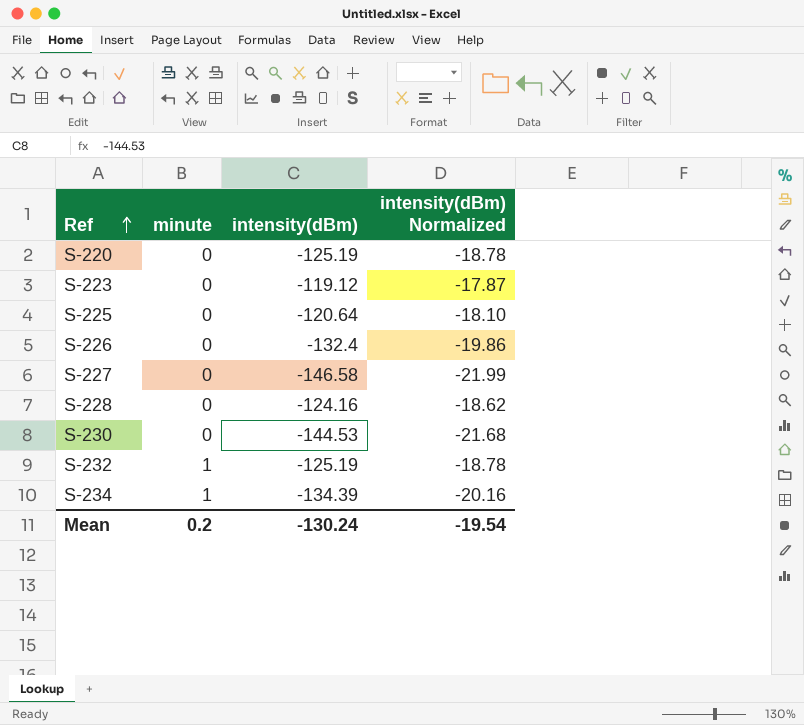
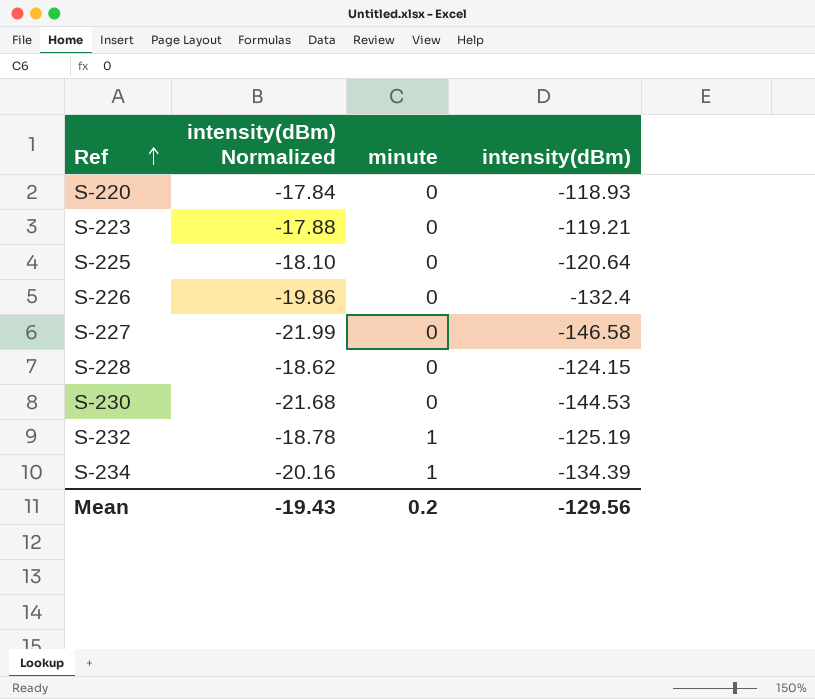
column intensity(dBm) Normalized | position: 4 -> 2
S-220 | intensity(dBm) Normalized: -18.78 -> -17.84
S-220 | intensity(dBm): -125.19 -> -118.93
S-223 | intensity(dBm) Normalized: -17.87 -> -17.88
S-223 | intensity(dBm): -119.12 -> -119.21
S-228 | intensity(dBm): -124.16 -> -124.15
Mean | intensity(dBm) Normalized: -19.54 -> -19.43
Mean | intensity(dBm): -130.24 -> -129.56

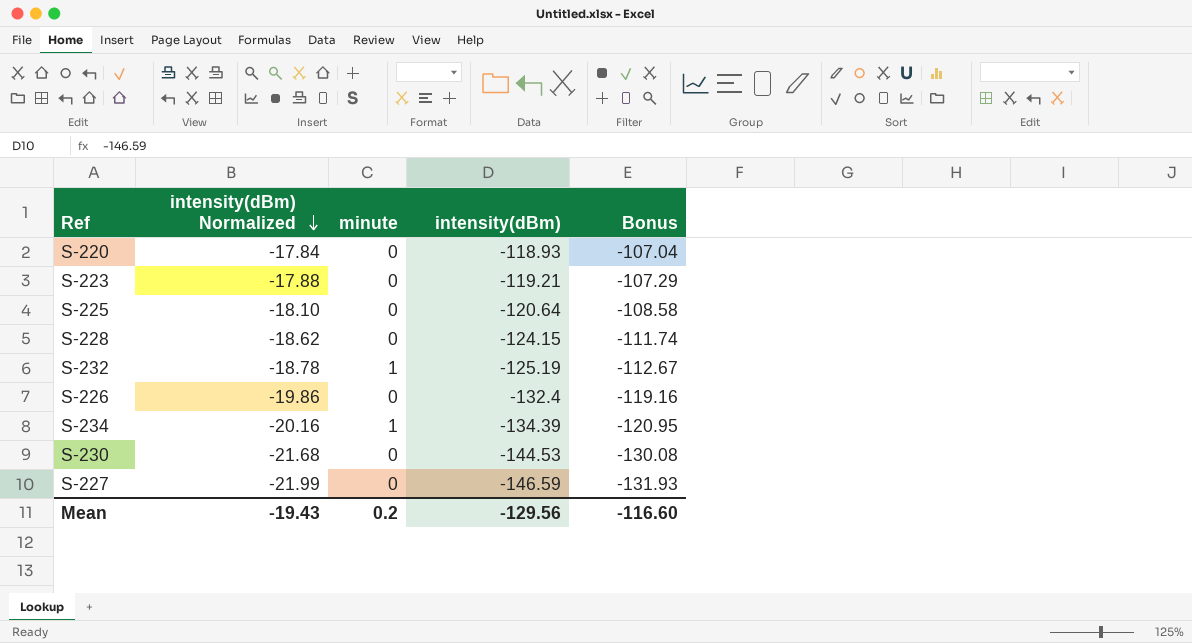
row order: Ref ascending -> intensity(dBm) Normalized descending
column Bonus | formula: none -> [intensity(dBm)] * 0.9
S-227 | intensity(dBm): -146.58 -> -146.59

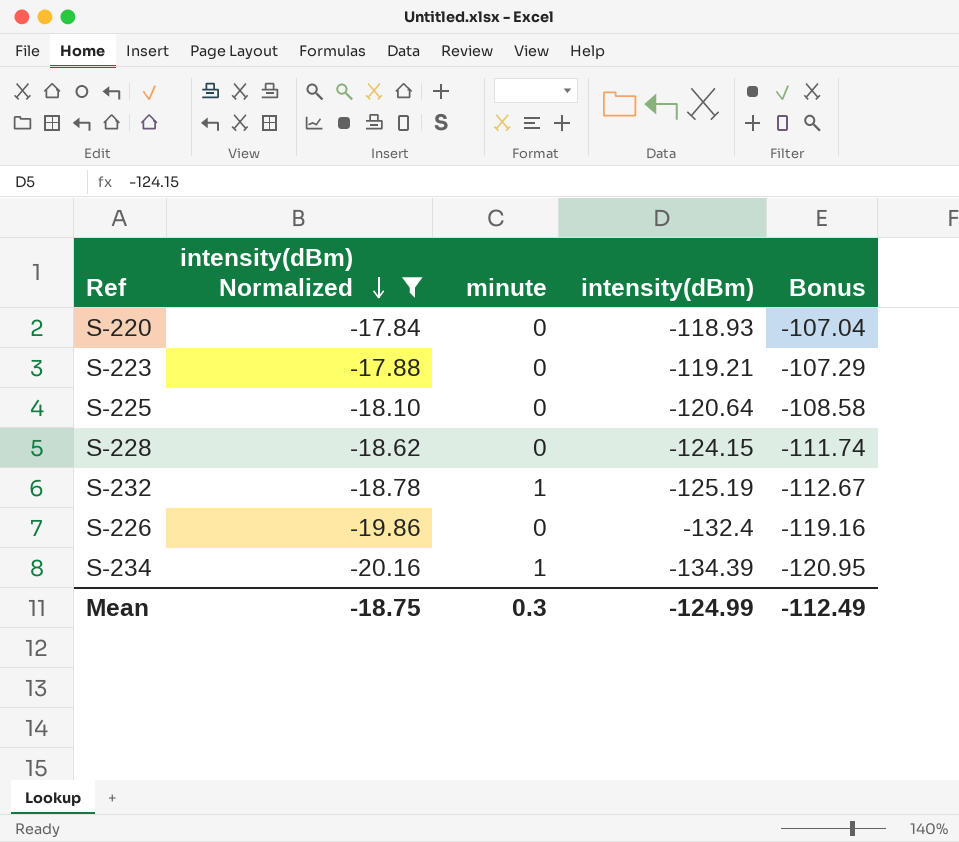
filter: none -> intensity(dBm) Normalized >= -20.16
Mean | intensity(dBm) Normalized: -19.43 -> -18.75
Mean | minute: 0.2 -> 0.3
Mean | intensity(dBm): -129.56 -> -124.99
Mean | Bonus: -116.60 -> -112.49

